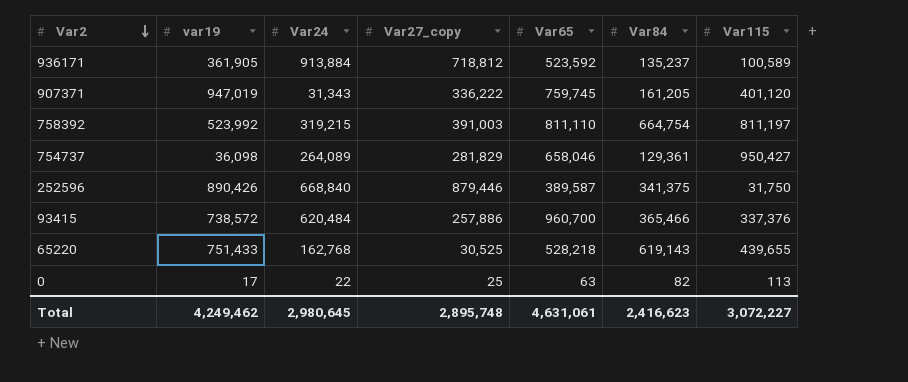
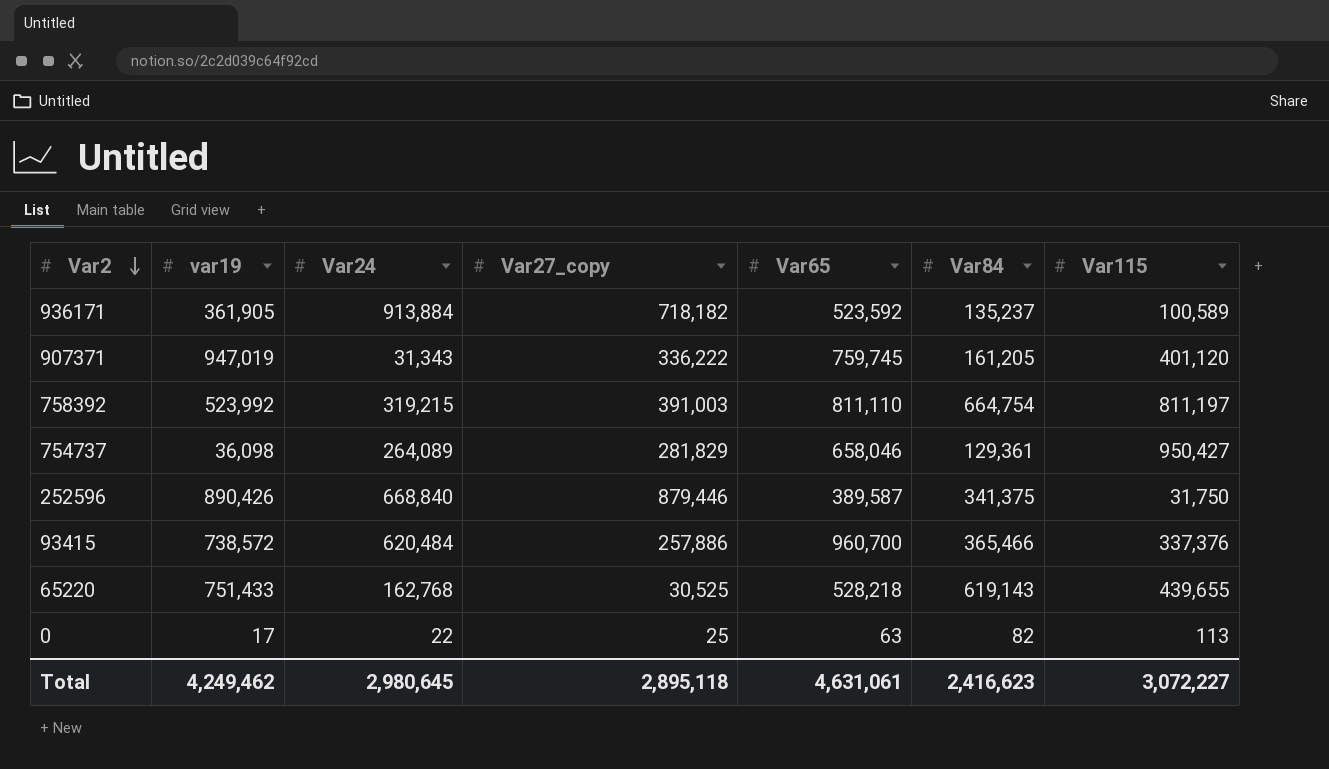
936171 | Var27_copy: 718,812 -> 718,182
Total | Var27_copy: 2,895,748 -> 2,895,118

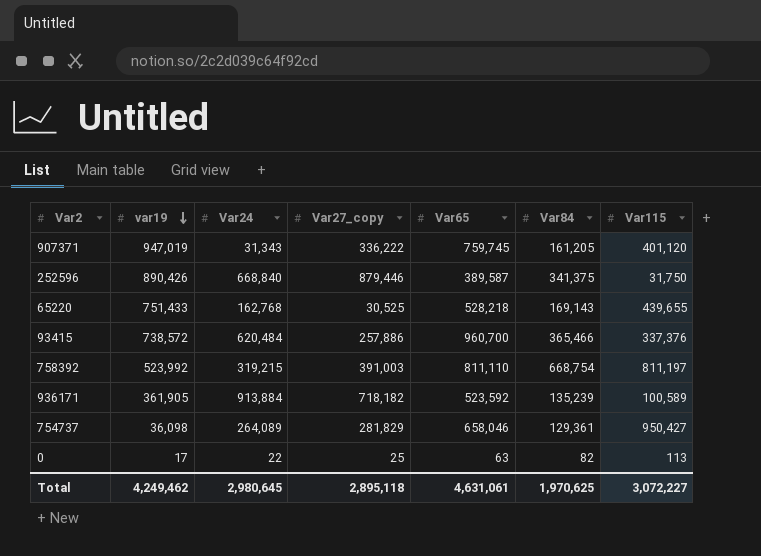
row order: Var2 descending -> var19 descending
65220 | Var84: 619,143 -> 169,143
758392 | Var84: 664,754 -> 668,754
936171 | Var84: 135,237 -> 135,239
Total | Var84: 2,416,623 -> 1,970,625

